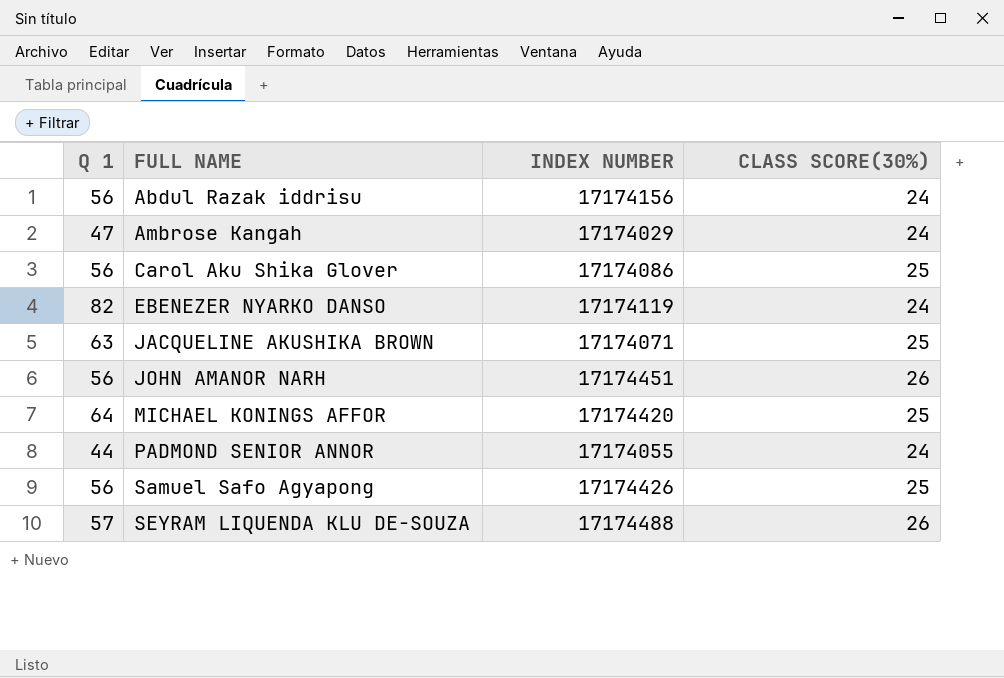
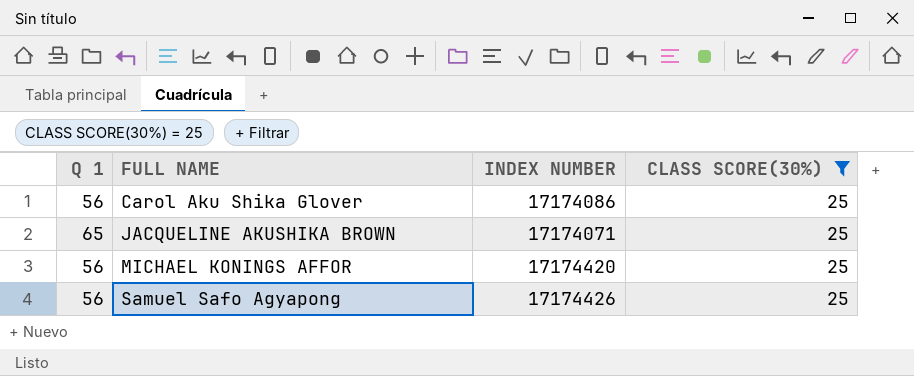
filter: none -> CLASS SCORE(30%) = 25
JACQUELINE AKUSHIKA BROWN | Q 1: 63 -> 65
MICHAEL KONINGS AFFOR | Q 1: 64 -> 56

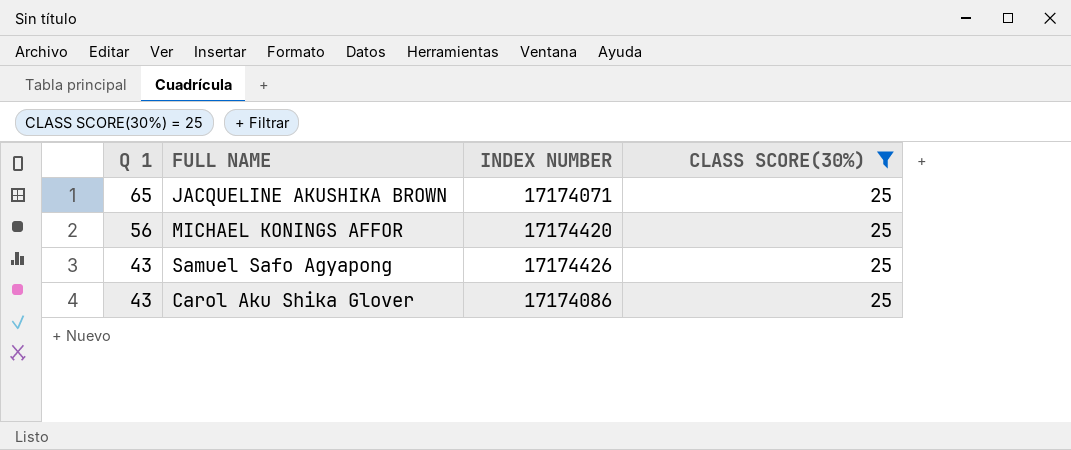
row order: FULL NAME ascending -> Q 1 descending
Samuel Safo Agyapong | Q 1: 56 -> 43
Carol Aku Shika Glover | Q 1: 56 -> 43

